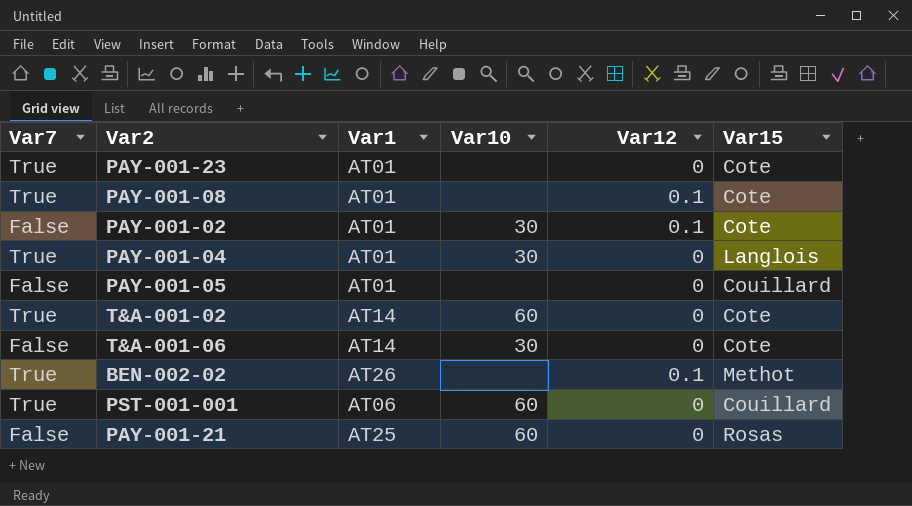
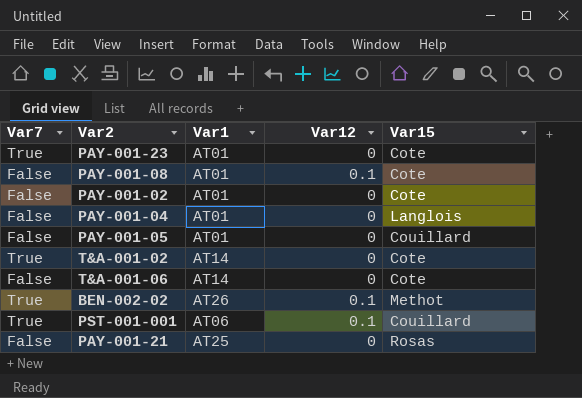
column Var10 | position: 4 -> none
PAY-001-08 | Var7: True -> False
PAY-001-02 | Var12: 0.1 -> 0
PAY-001-04 | Var7: True -> False
PST-001-001 | Var12: 0 -> 0.1

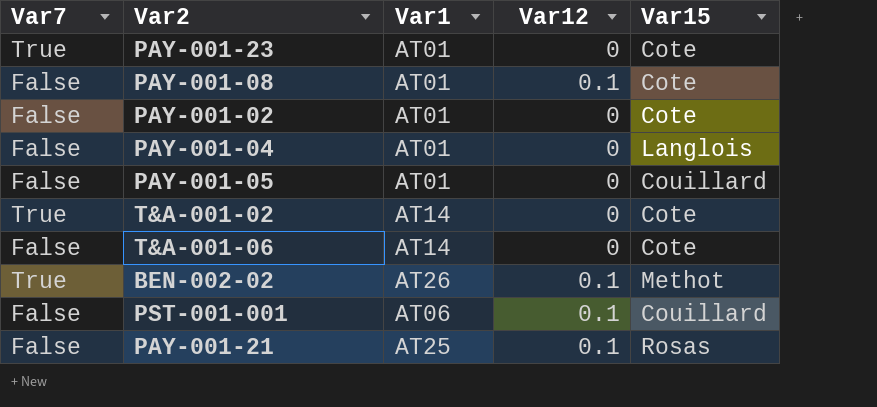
PST-001-001 | Var7: True -> False
PAY-001-21 | Var12: 0 -> 0.1

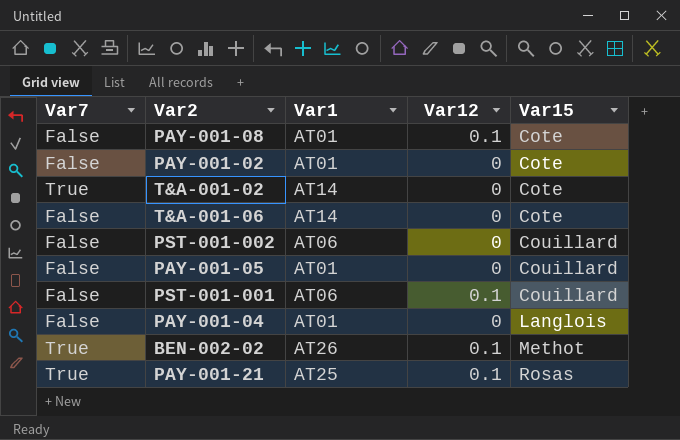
row order: none -> Var15 ascending
row PAY-001-23: True | AT01 | 0 | Cote -> none
row PST-001-002: none -> False | AT06 | 0 | Couillard
PAY-001-21 | Var7: False -> True

